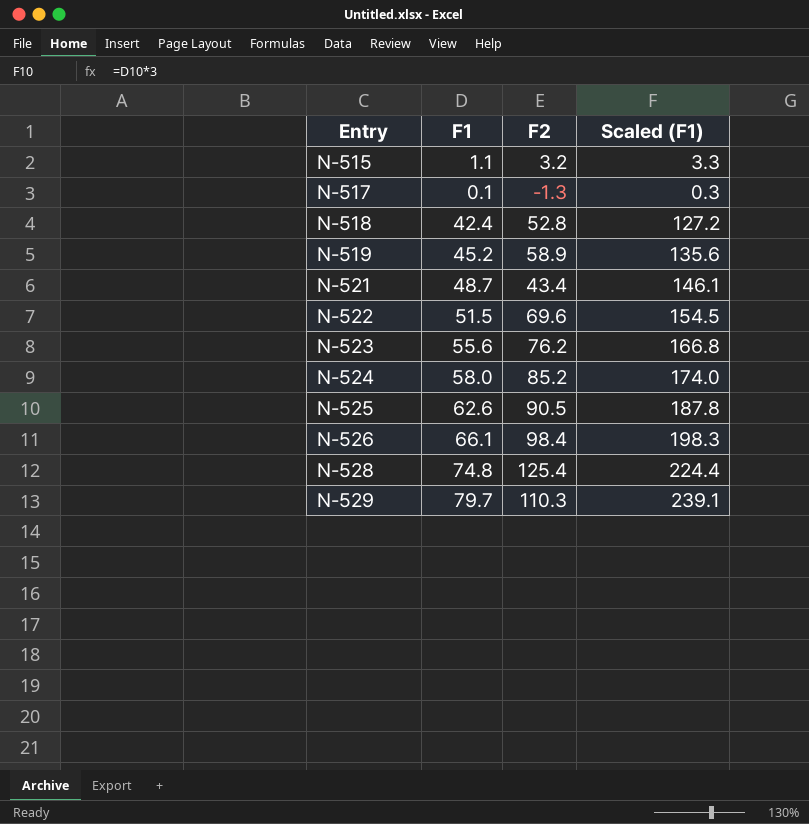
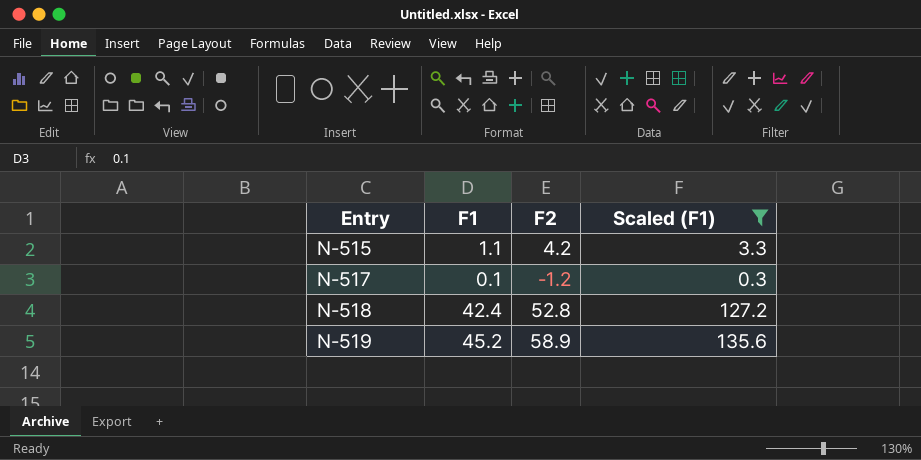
filter: none -> Scaled (F1) <= 135.6
N-515 | F2: 3.2 -> 4.2
N-517 | F2: -1.3 -> -1.2

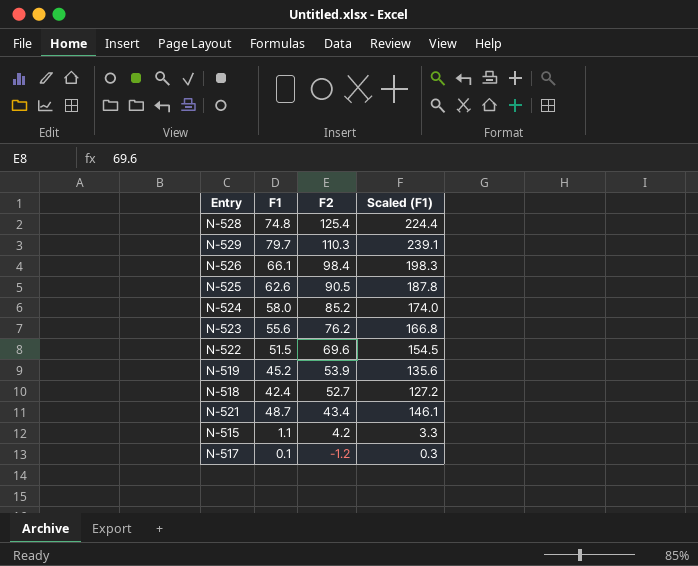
filter: Scaled (F1) <= 135.6 -> none
row order: Entry ascending -> F2 descending
N-519 | F2: 58.9 -> 53.9
N-518 | F2: 52.8 -> 52.7

